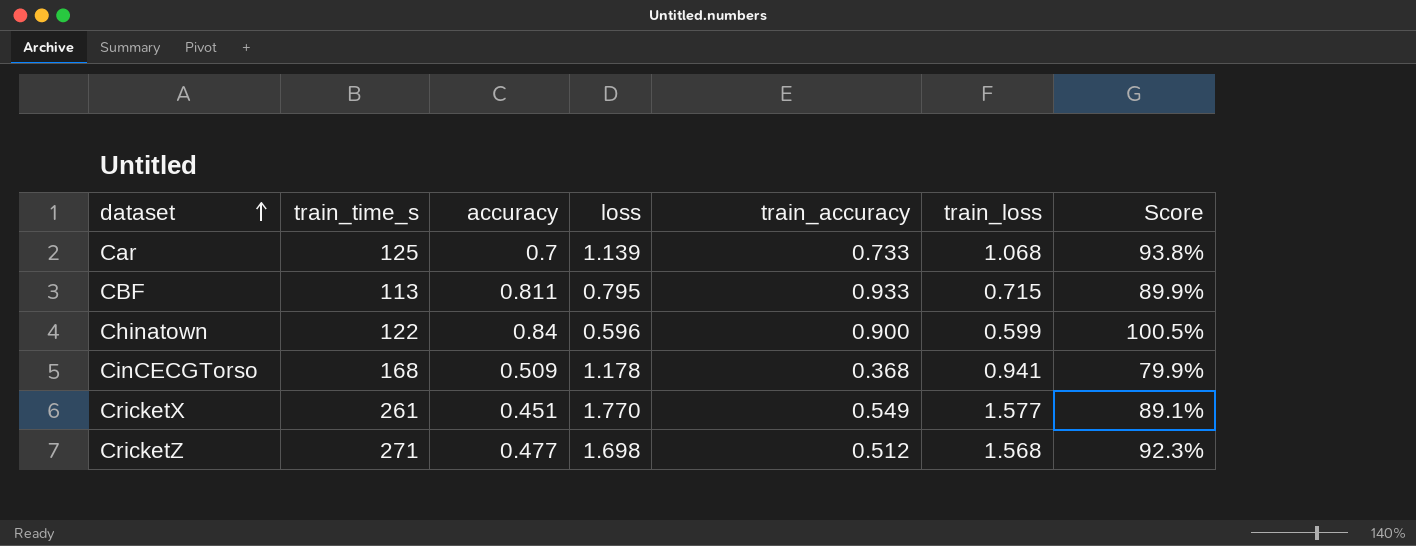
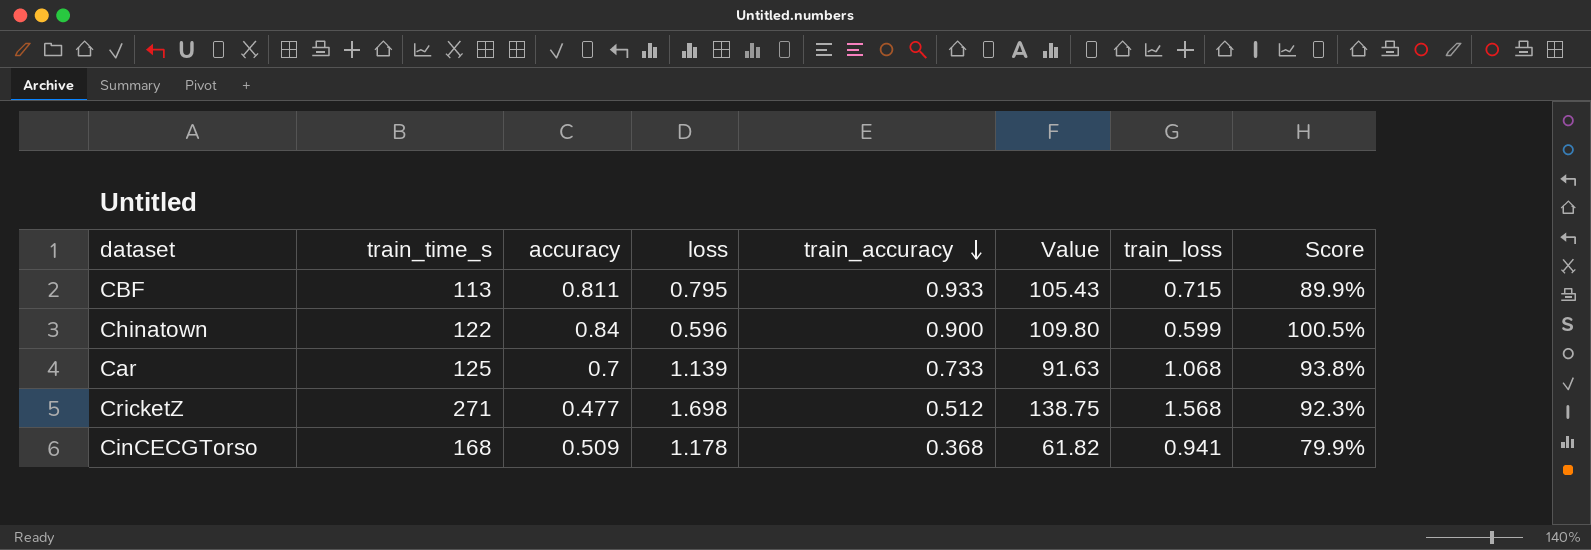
row order: dataset ascending -> train_accuracy descending
column Value | formula: none -> [train_time_s] * [train_accuracy]
row CricketX: 261 | 0.451 | 1.770 | 0.549 | 1.577 | 89.1% -> none

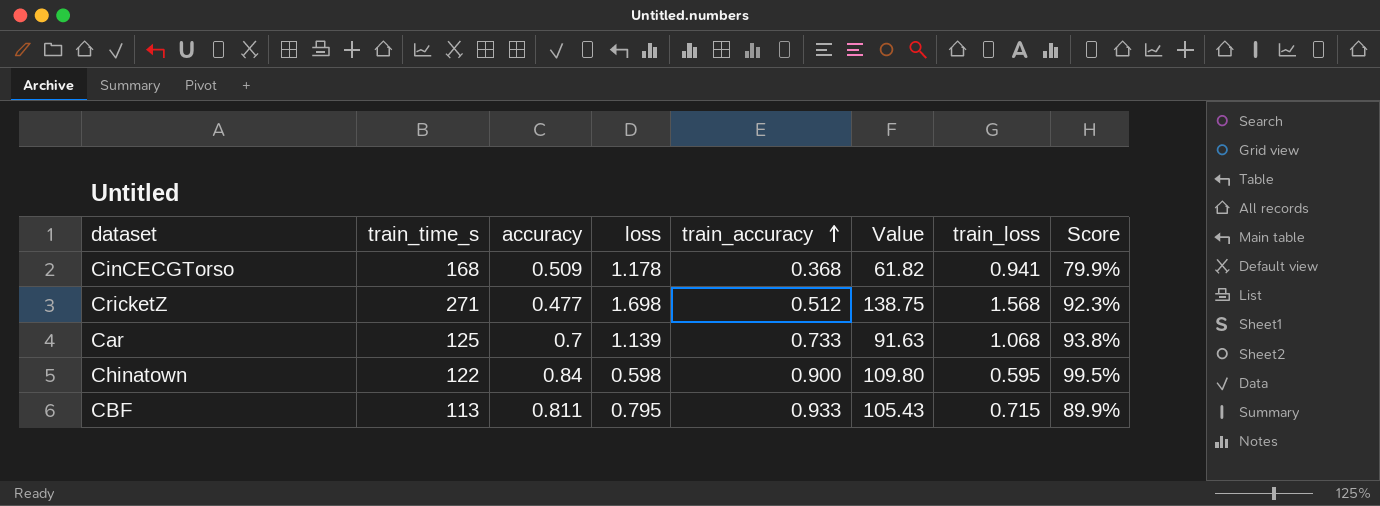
row order: train_accuracy descending -> train_accuracy ascending
Chinatown | loss: 0.596 -> 0.598
Chinatown | train_loss: 0.599 -> 0.595
Chinatown | Score: 100.5% -> 99.5%

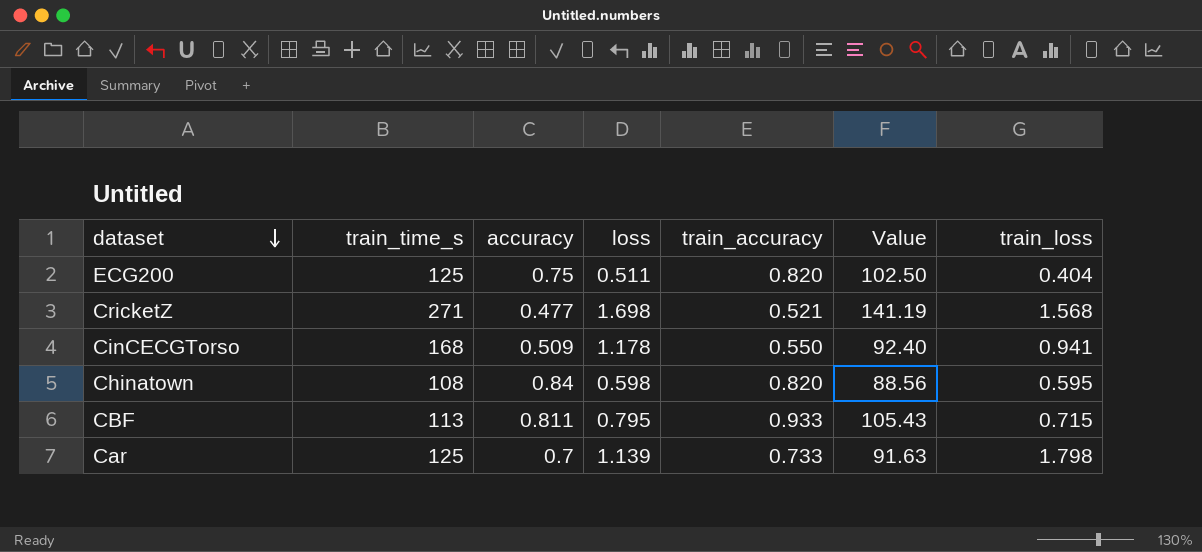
row order: train_accuracy ascending -> dataset descending
column Score | formula: [train_loss] / [loss] -> none
row ECG200: none -> 125 | 0.75 | 0.511 | 0.820 | 102.50 | 0.404
CricketZ | train_accuracy: 0.512 -> 0.521
CricketZ | Value: 138.75 -> 141.19
CinCECGTorso | train_accuracy: 0.368 -> 0.550
CinCECGTorso | Value: 61.82 -> 92.40
Chinatown | train_time_s: 122 -> 108
Chinatown | train_accuracy: 0.900 -> 0.820
Chinatown | Value: 109.80 -> 88.56
Car | train_loss: 1.068 -> 1.798

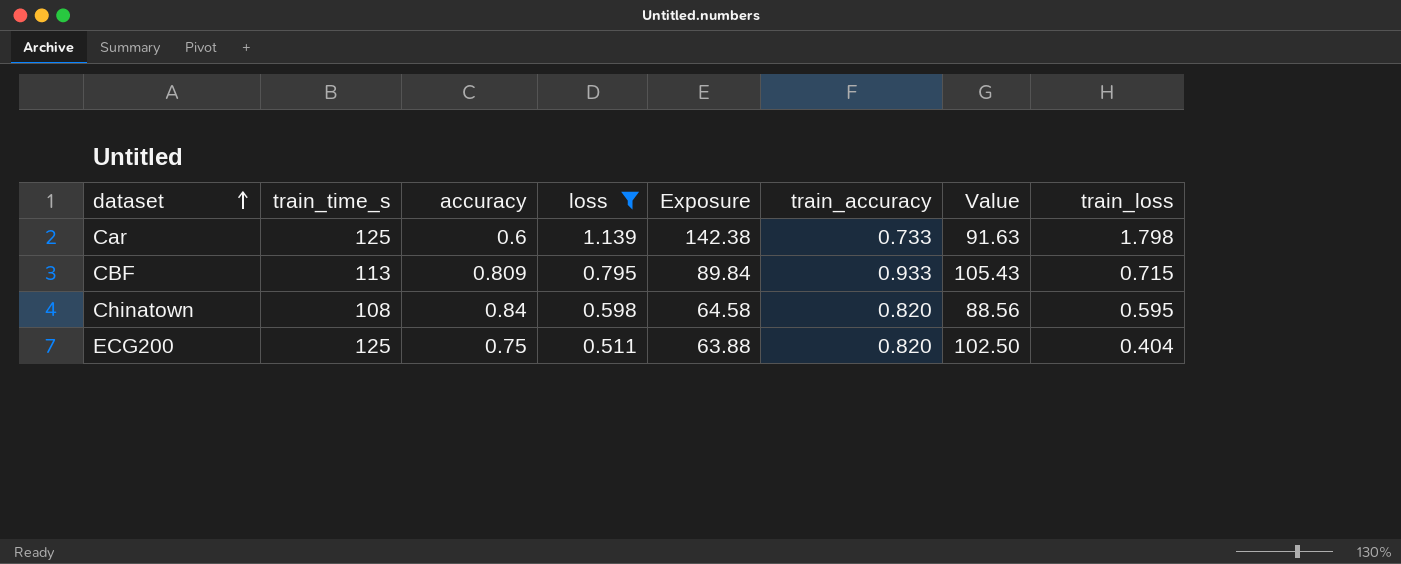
filter: none -> loss <= 1.139
row order: dataset descending -> dataset ascending
column Exposure | formula: none -> [train_time_s] * [loss]
Car | accuracy: 0.7 -> 0.6
CBF | accuracy: 0.811 -> 0.809

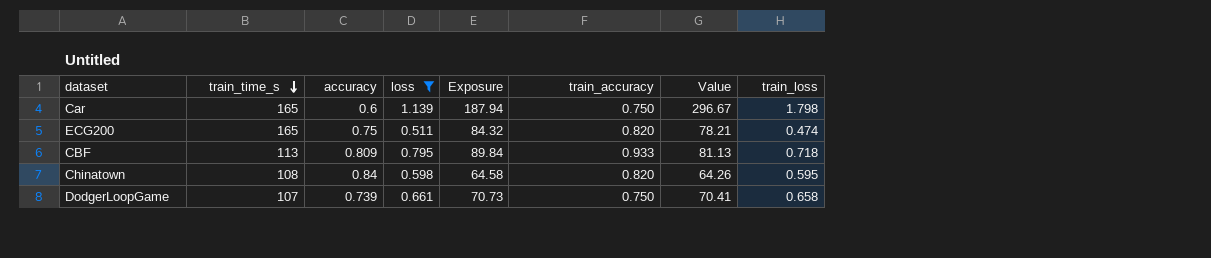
row order: dataset ascending -> train_time_s descending
column Value | formula: [train_time_s] * [train_accuracy] -> [train_time_s] * [train_loss]
Car | train_time_s: 125 -> 165
Car | Exposure: 142.38 -> 187.94
Car | train_accuracy: 0.733 -> 0.750
ECG200 | train_time_s: 125 -> 165
ECG200 | Exposure: 63.88 -> 84.32
ECG200 | train_loss: 0.404 -> 0.474
CBF | train_loss: 0.715 -> 0.718
row DodgerLoopGame: none -> 107 | 0.739 | 0.661 | 70.73 | 0.750 | 70.41 | 0.658

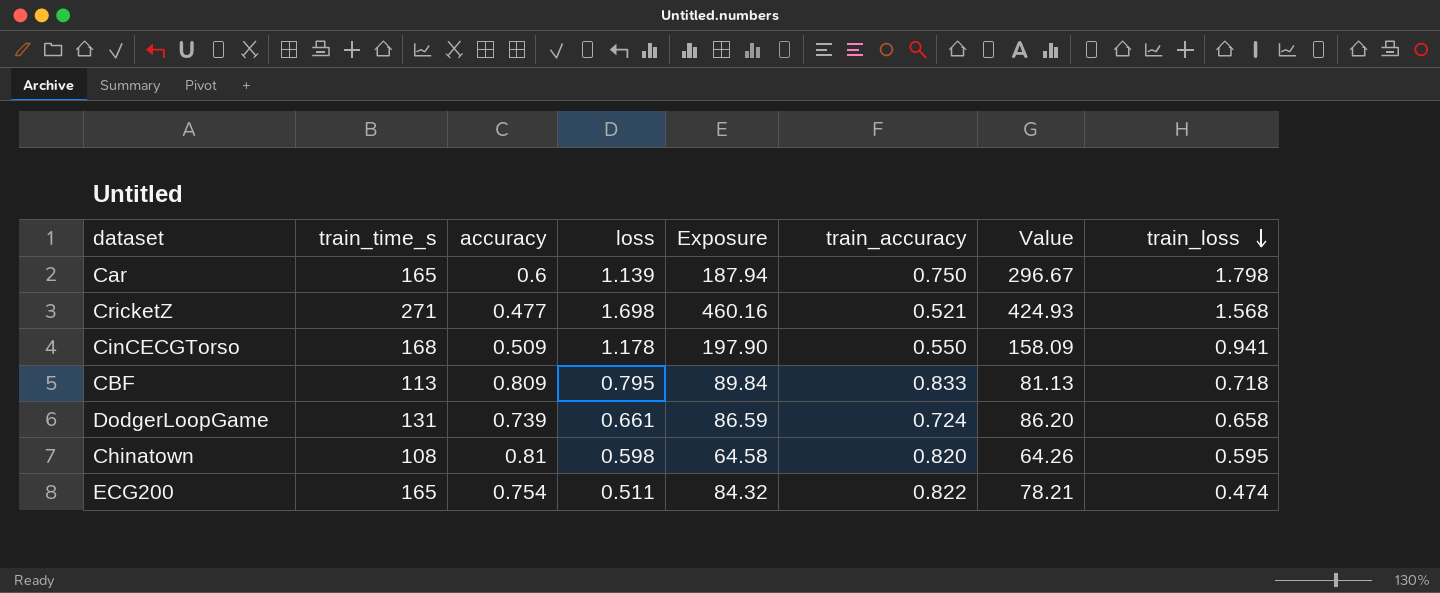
filter: loss <= 1.139 -> none
row order: train_time_s descending -> train_loss descending
CBF | train_accuracy: 0.933 -> 0.833
DodgerLoopGame | train_time_s: 107 -> 131
DodgerLoopGame | Exposure: 70.73 -> 86.59
DodgerLoopGame | train_accuracy: 0.750 -> 0.724
DodgerLoopGame | Value: 70.41 -> 86.20
Chinatown | accuracy: 0.84 -> 0.81
ECG200 | accuracy: 0.75 -> 0.754
ECG200 | train_accuracy: 0.820 -> 0.822

